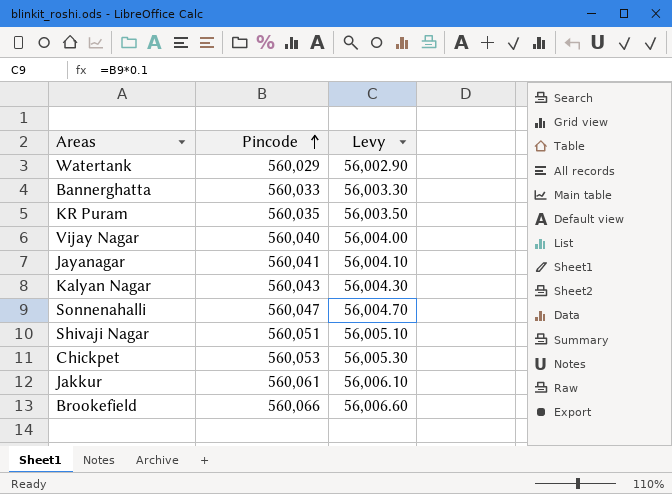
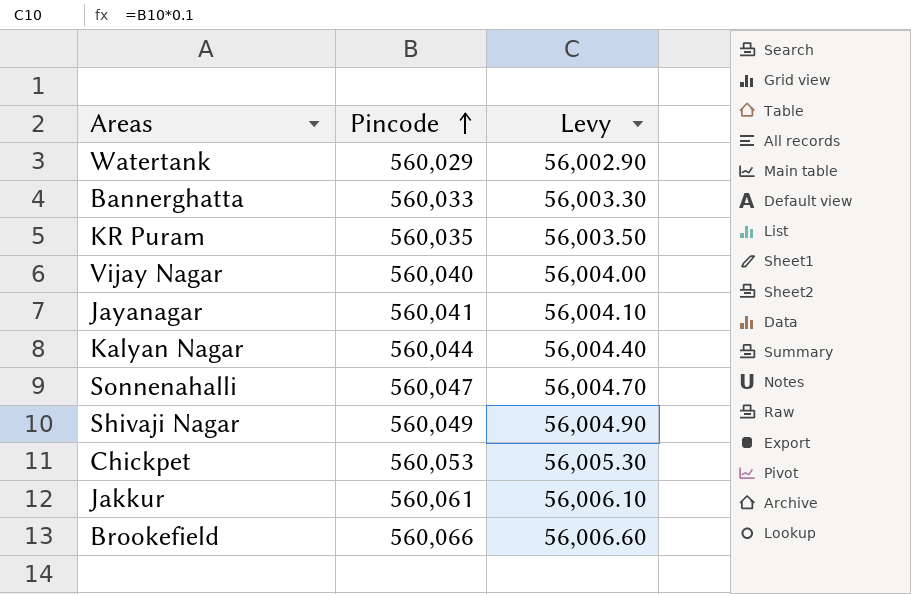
Kalyan Nagar | Pincode: 560,043 -> 560,044
Kalyan Nagar | Levy: 56,004.30 -> 56,004.40
Shivaji Nagar | Pincode: 560,051 -> 560,049
Shivaji Nagar | Levy: 56,005.10 -> 56,004.90

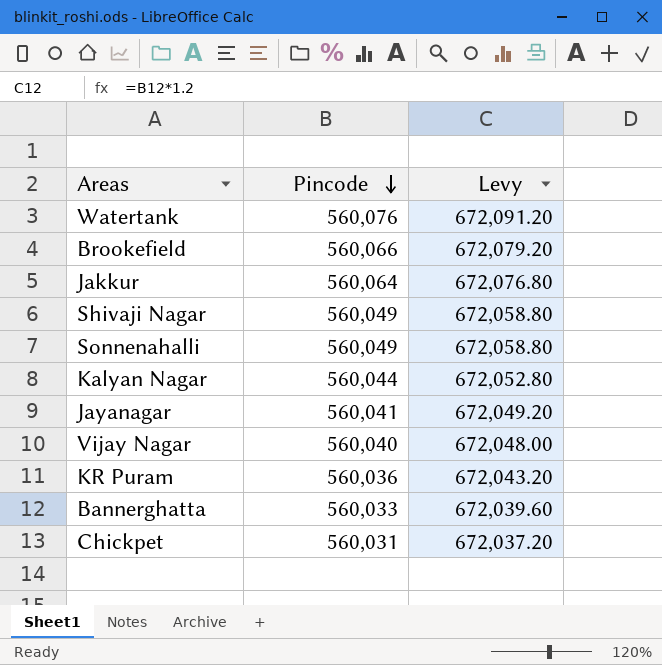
row order: Pincode ascending -> Pincode descending
column Levy | formula: [Pincode] * 0.1 -> [Pincode] * 1.2
Watertank | Pincode: 560,029 -> 560,076
Jakkur | Pincode: 560,061 -> 560,064
Sonnenahalli | Pincode: 560,047 -> 560,049
KR Puram | Pincode: 560,035 -> 560,036
Chickpet | Pincode: 560,053 -> 560,031

